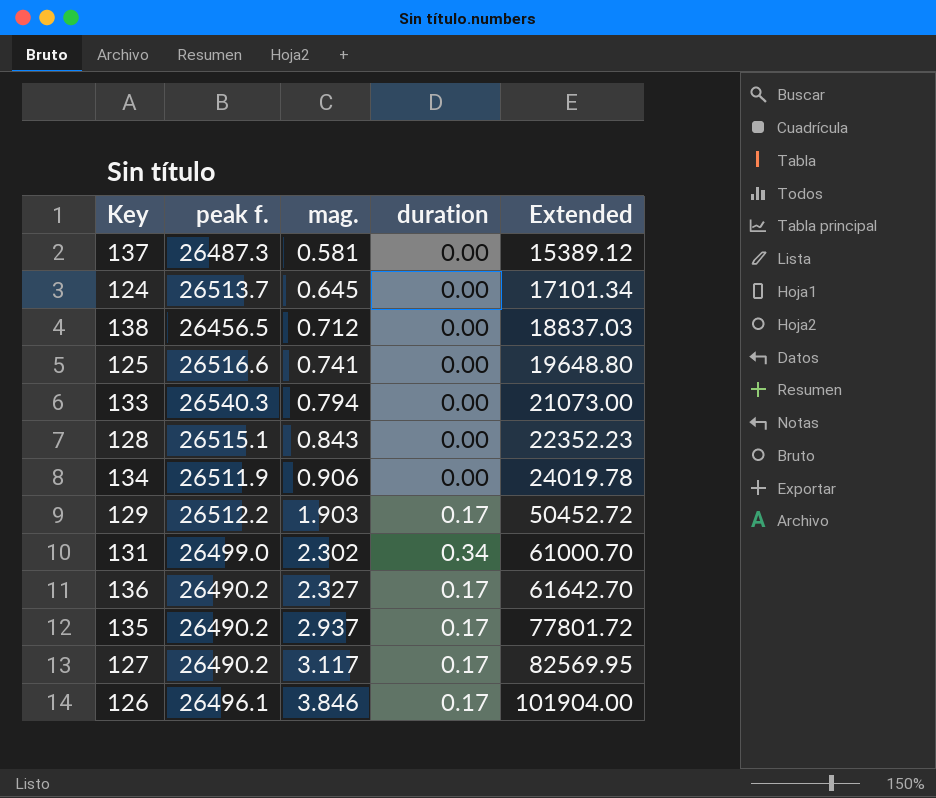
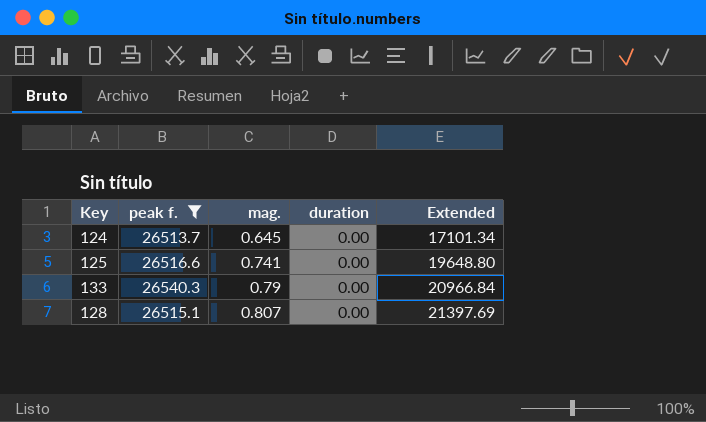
filter: none -> peak f. >= 26513.7
133 | mag.: 0.794 -> 0.79
133 | Extended: 21073.00 -> 20966.84
128 | mag.: 0.843 -> 0.807
128 | Extended: 22352.23 -> 21397.69

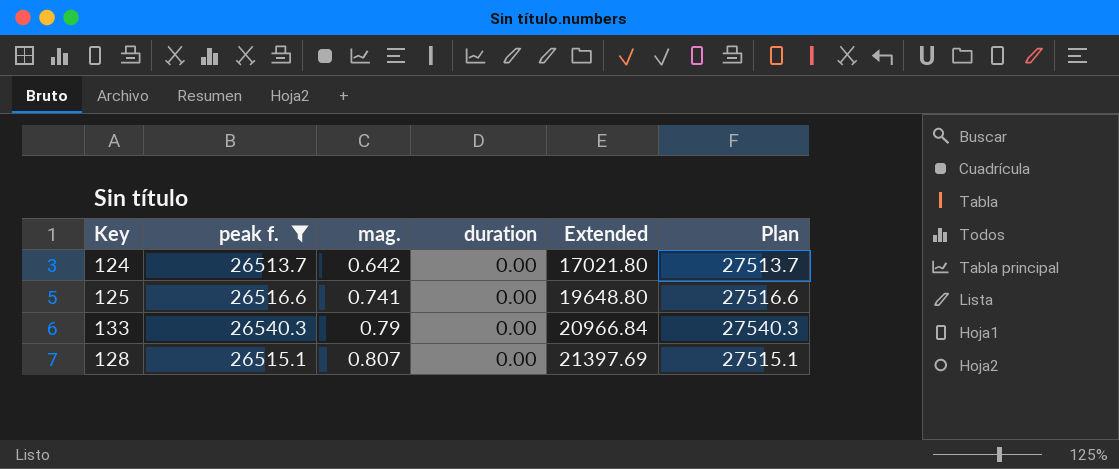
column Plan | formula: none -> [peak f.] + 1000
124 | mag.: 0.645 -> 0.642
124 | Extended: 17101.34 -> 17021.80

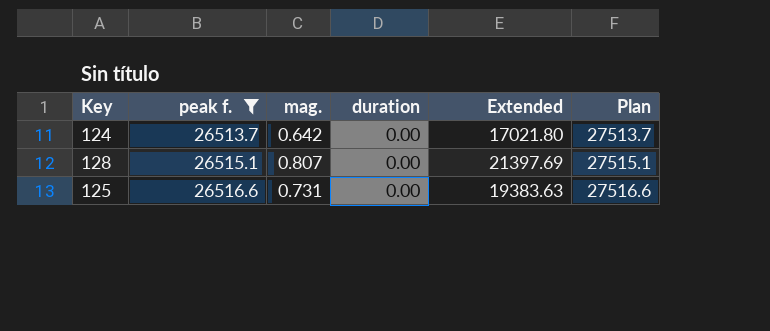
row order: mag. ascending -> peak f. ascending
row 133: 26540.3 | 0.79 | 0.00 | 20966.84 | 27540.3 -> none
125 | mag.: 0.741 -> 0.731
125 | Extended: 19648.80 -> 19383.63

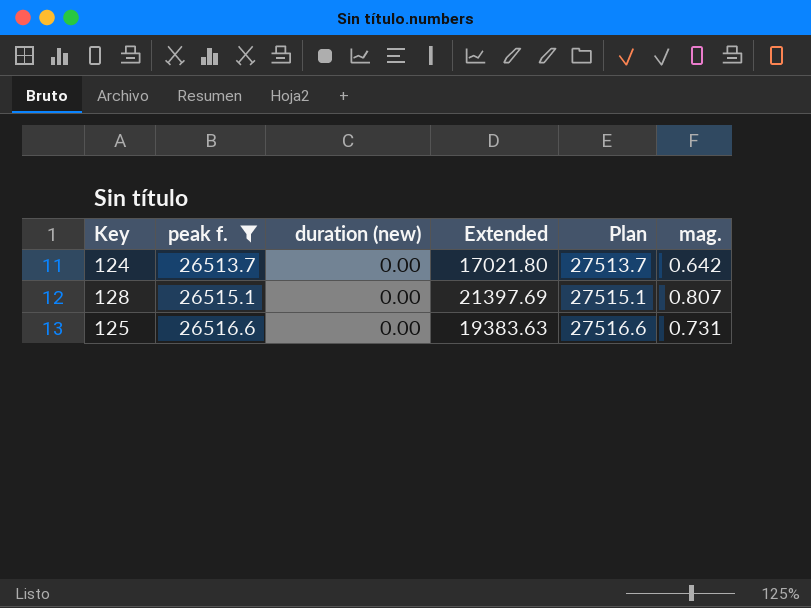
column name: duration -> duration (new)
column mag. | position: 3 -> 6

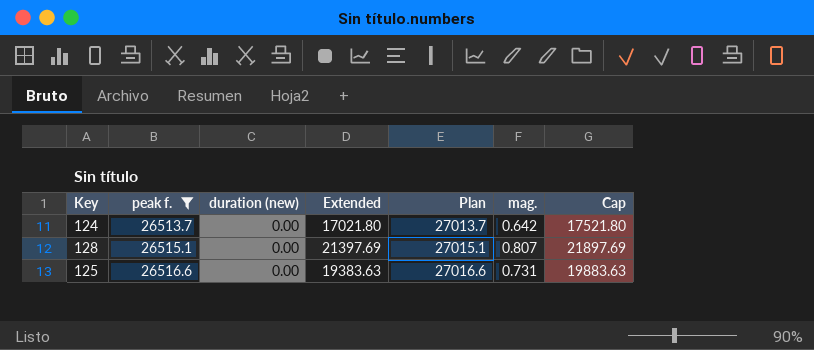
column Plan | formula: [peak f.] + 1000 -> [peak f.] + 500
column Cap | formula: none -> [Extended] + 500

